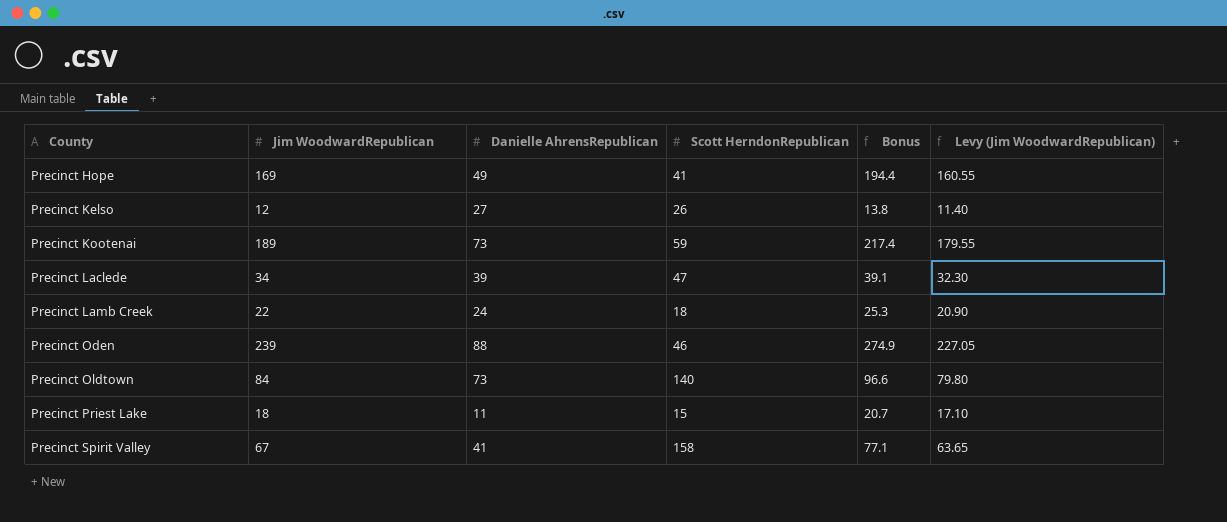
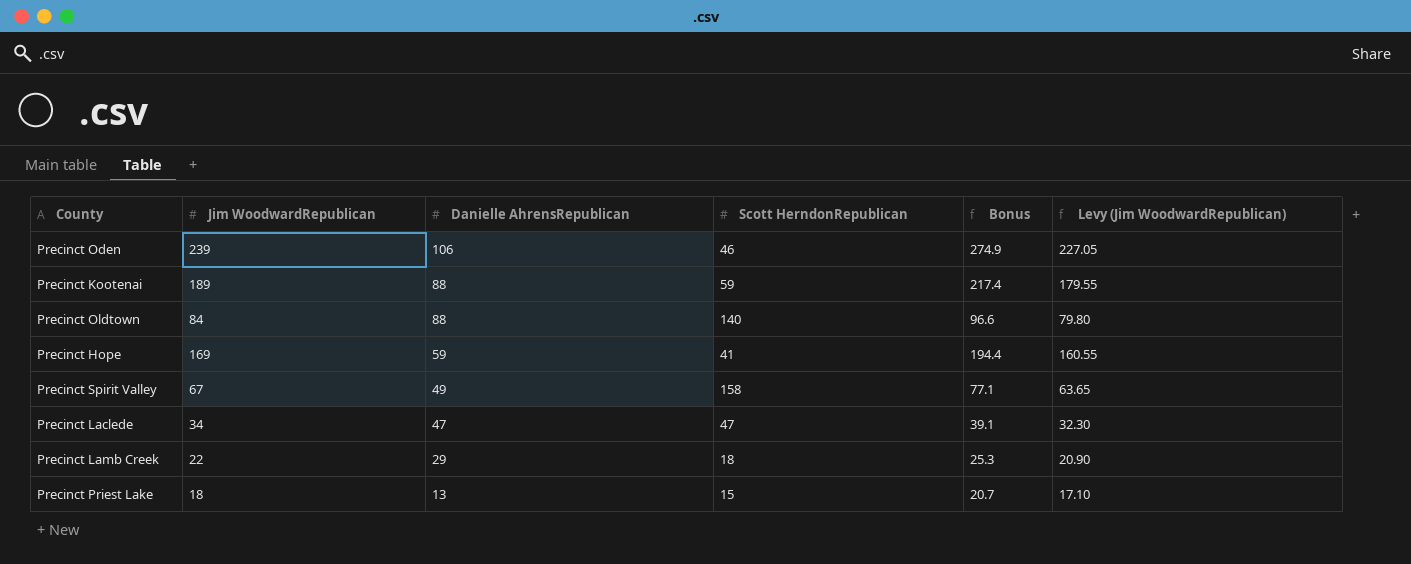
row order: County ascending -> Danielle AhrensRepublican descending
row Precinct Kelso: 12 | 27 | 26 | 13.8 | 11.40 -> none
Precinct Oden | Danielle AhrensRepublican: 88 -> 106
Precinct Kootenai | Danielle AhrensRepublican: 73 -> 88
Precinct Oldtown | Danielle AhrensRepublican: 73 -> 88
Precinct Hope | Danielle AhrensRepublican: 49 -> 59
Precinct Spirit Valley | Danielle AhrensRepublican: 41 -> 49
Precinct Laclede | Danielle AhrensRepublican: 39 -> 47
Precinct Lamb Creek | Danielle AhrensRepublican: 24 -> 29
Precinct Priest Lake | Danielle AhrensRepublican: 11 -> 13

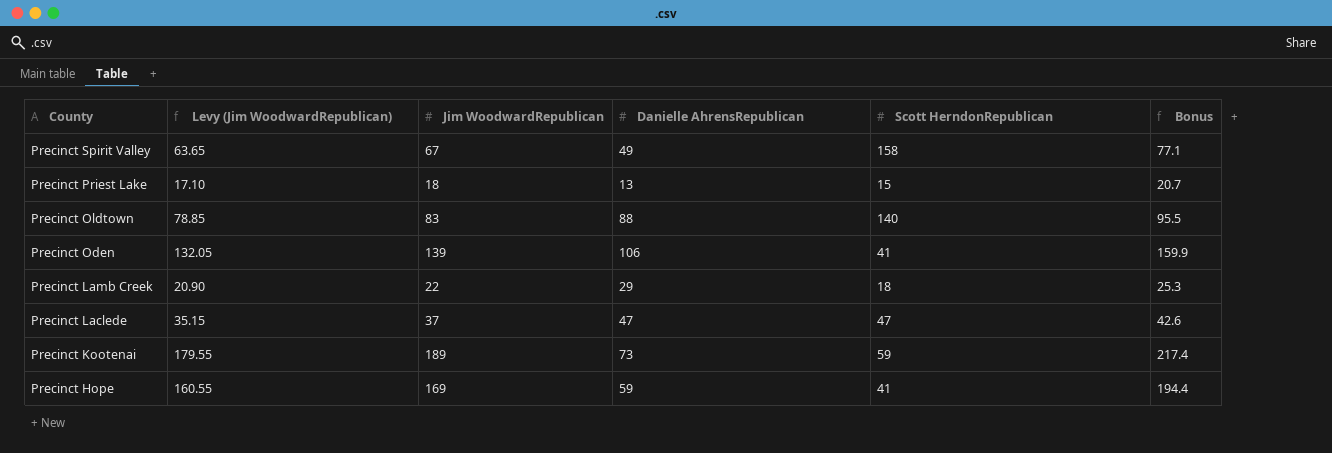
row order: Danielle AhrensRepublican descending -> County descending
column Levy (Jim WoodwardRepublican) | position: 6 -> 2
Precinct Oldtown | Levy (Jim WoodwardRepublican): 79.80 -> 78.85
Precinct Oldtown | Jim WoodwardRepublican: 84 -> 83
Precinct Oldtown | Bonus: 96.6 -> 95.5
Precinct Oden | Levy (Jim WoodwardRepublican): 227.05 -> 132.05
Precinct Oden | Jim WoodwardRepublican: 239 -> 139
Precinct Oden | Scott HerndonRepublican: 46 -> 41
Precinct Oden | Bonus: 274.9 -> 159.9
Precinct Laclede | Levy (Jim WoodwardRepublican): 32.30 -> 35.15
Precinct Laclede | Jim WoodwardRepublican: 34 -> 37
Precinct Laclede | Bonus: 39.1 -> 42.6
Precinct Kootenai | Danielle AhrensRepublican: 88 -> 73

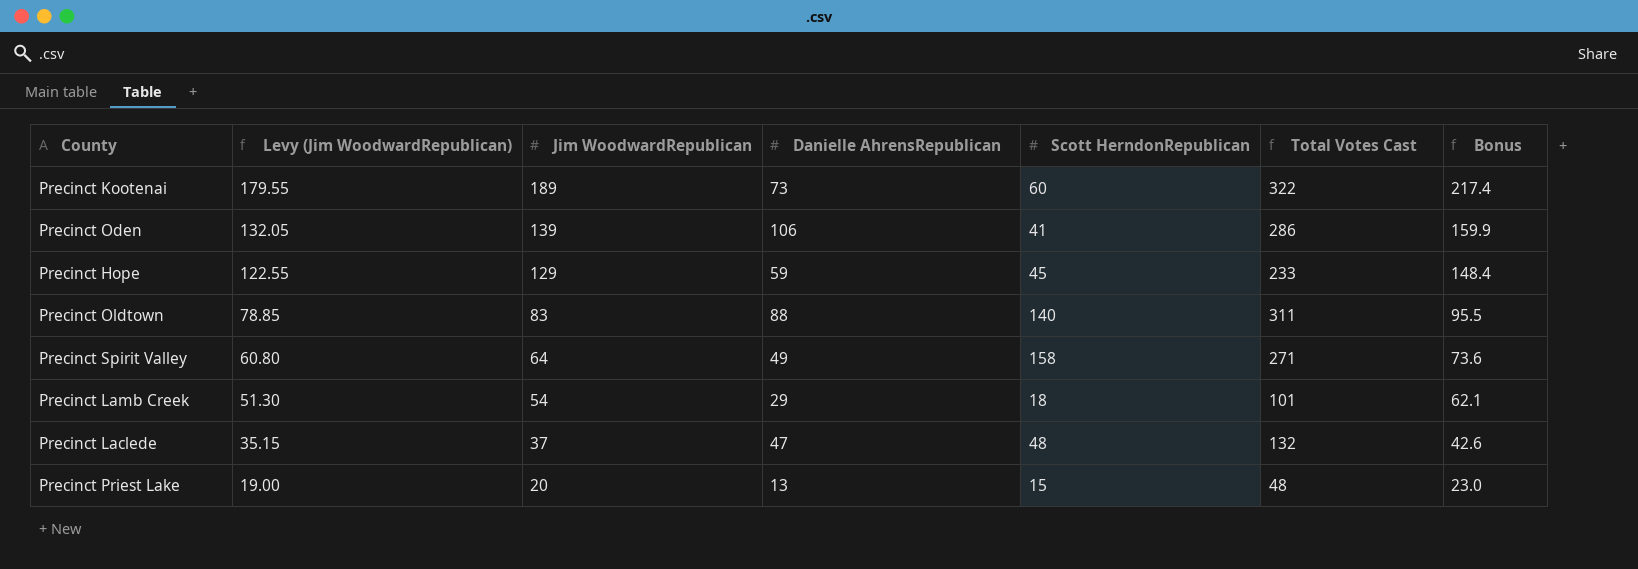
row order: County descending -> Levy (Jim WoodwardRepublican) descending
column Total Votes Cast | formula: none -> [Jim WoodwardRepublican] + [Danielle AhrensRepublican] + [Scott HerndonRepublican]
Precinct Kootenai | Scott HerndonRepublican: 59 -> 60
Precinct Hope | Levy (Jim WoodwardRepublican): 160.55 -> 122.55
Precinct Hope | Jim WoodwardRepublican: 169 -> 129
Precinct Hope | Scott HerndonRepublican: 41 -> 45
Precinct Hope | Bonus: 194.4 -> 148.4
Precinct Spirit Valley | Levy (Jim WoodwardRepublican): 63.65 -> 60.80
Precinct Spirit Valley | Jim WoodwardRepublican: 67 -> 64
Precinct Spirit Valley | Bonus: 77.1 -> 73.6
Precinct Lamb Creek | Levy (Jim WoodwardRepublican): 20.90 -> 51.30
Precinct Lamb Creek | Jim WoodwardRepublican: 22 -> 54
Precinct Lamb Creek | Bonus: 25.3 -> 62.1
Precinct Laclede | Scott HerndonRepublican: 47 -> 48
Precinct Priest Lake | Levy (Jim WoodwardRepublican): 17.10 -> 19.00
Precinct Priest Lake | Jim WoodwardRepublican: 18 -> 20
Precinct Priest Lake | Bonus: 20.7 -> 23.0

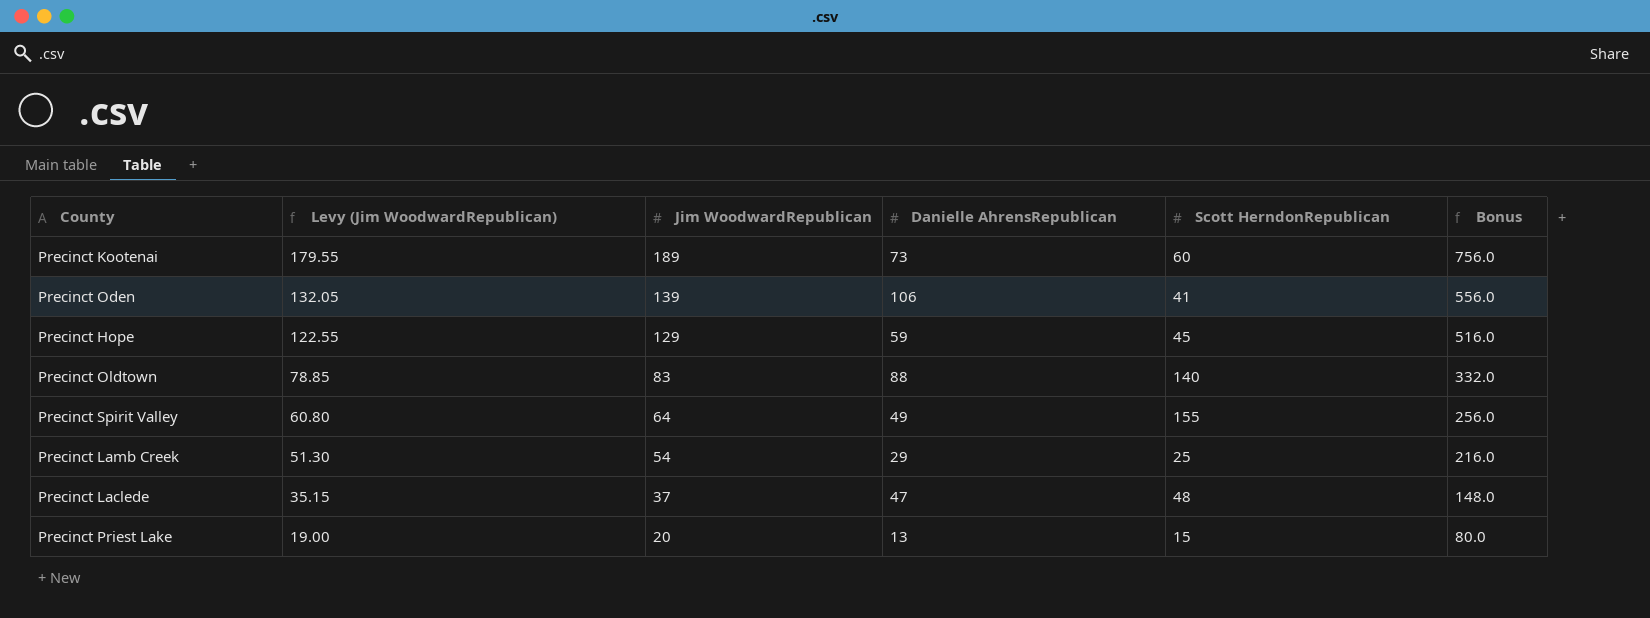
column Total Votes Cast | formula: [Jim WoodwardRepublican] + [Danielle AhrensRepublican] + [Scott HerndonRepublican] -> none
column Bonus | formula: [Jim WoodwardRepublican] * 1.15 -> [Jim WoodwardRepublican] * 4
Precinct Spirit Valley | Scott HerndonRepublican: 158 -> 155
Precinct Lamb Creek | Scott HerndonRepublican: 18 -> 25

